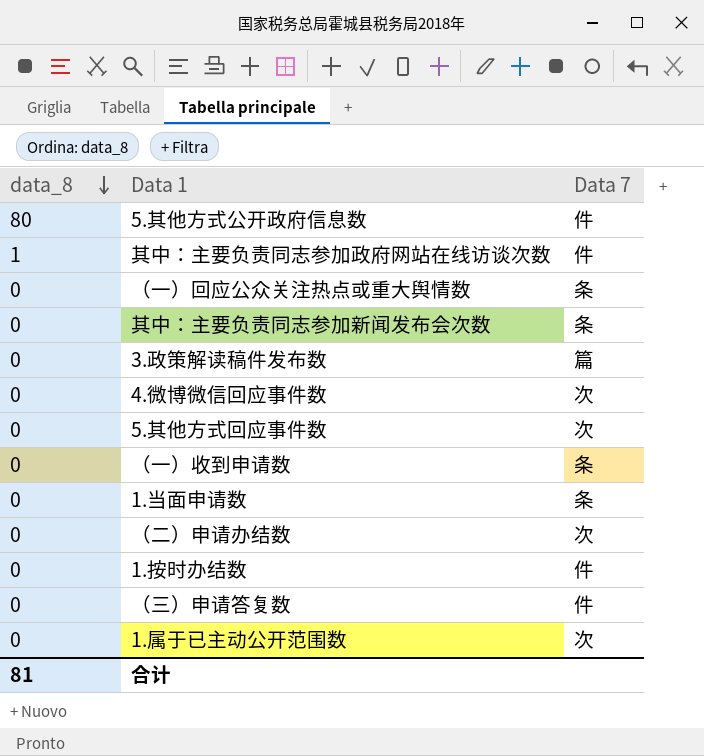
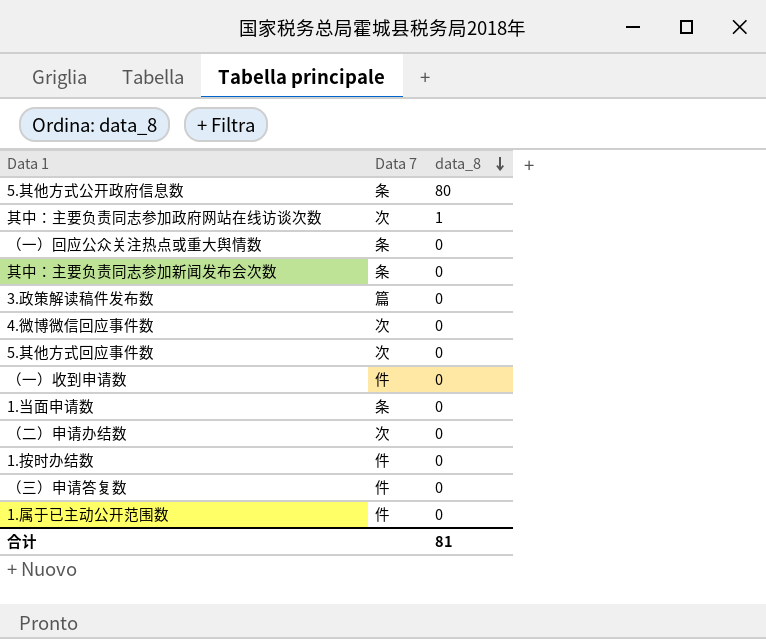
column data_8 | position: 1 -> 3
5.其他方式公开政府信息数 | Data 7: 件 -> 条
其中：主要负责同志参加政府网站在线访谈次数 | Data 7: 件 -> 次
（一）收到申请数 | Data 7: 条 -> 件
1.属于已主动公开范围数 | Data 7: 次 -> 件

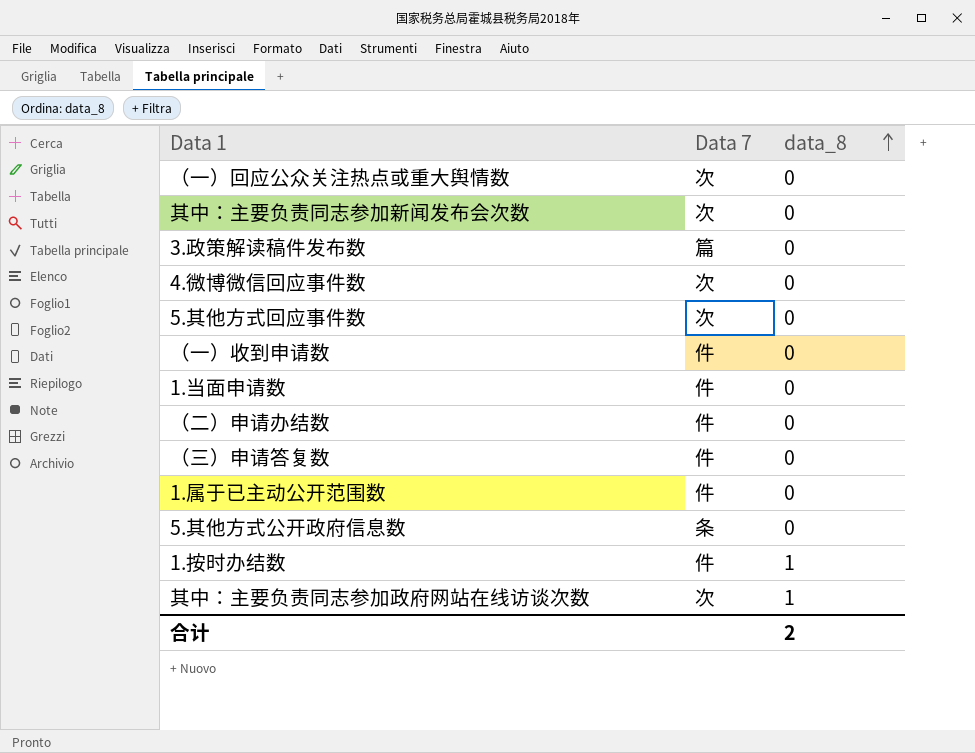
row order: data_8 descending -> data_8 ascending
（一）回应公众关注热点或重大舆情数 | Data 7: 条 -> 次
其中：主要负责同志参加新闻发布会次数 | Data 7: 条 -> 次
1.当面申请数 | Data 7: 条 -> 件
（二）申请办结数 | Data 7: 次 -> 件
5.其他方式公开政府信息数 | data_8: 80 -> 0
1.按时办结数 | data_8: 0 -> 1
合计 | data_8: 81 -> 2

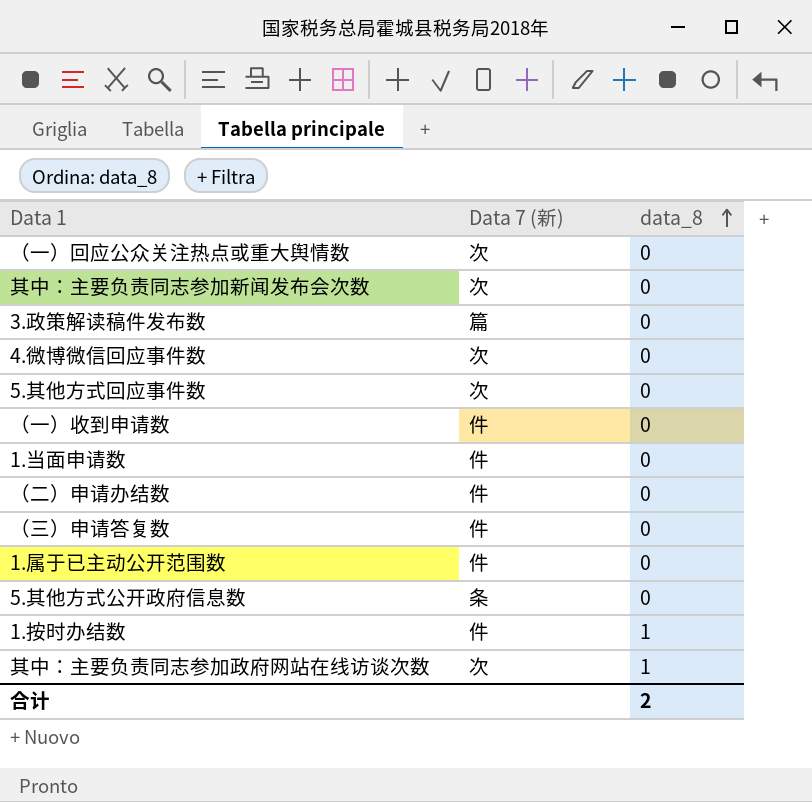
column name: Data 7 -> Data 7 (新)

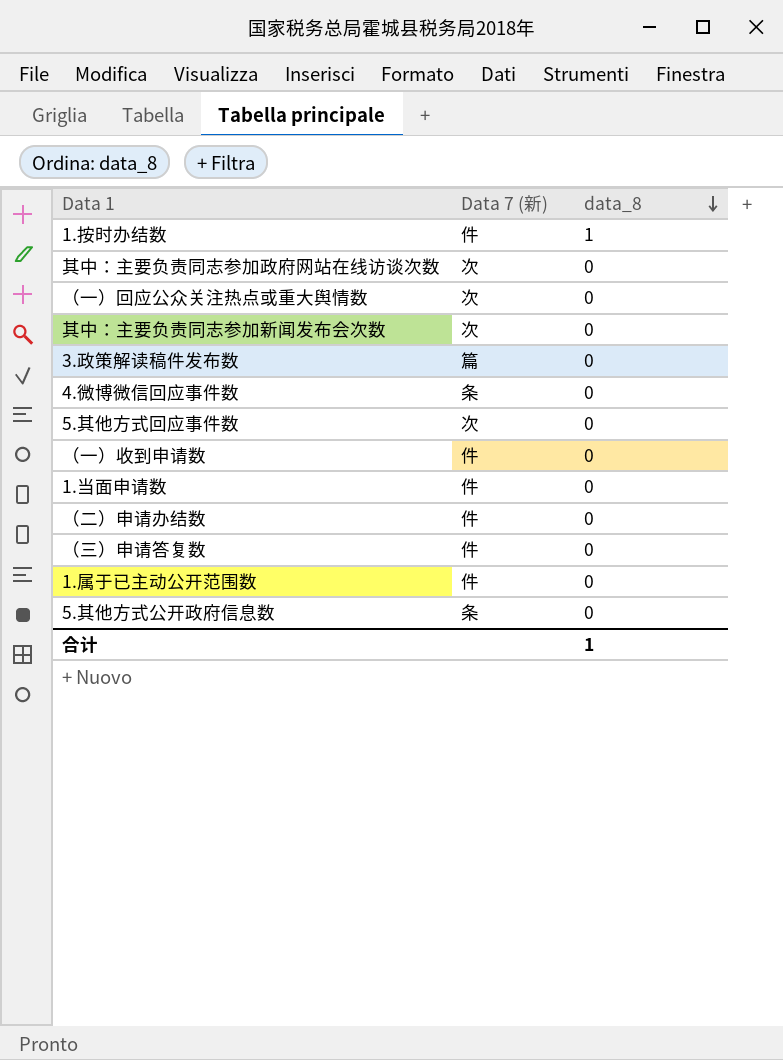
row order: data_8 ascending -> data_8 descending
其中：主要负责同志参加政府网站在线访谈次数 | data_8: 1 -> 0
4.微博微信回应事件数 | Data 7 (新): 次 -> 条
合计 | data_8: 2 -> 1

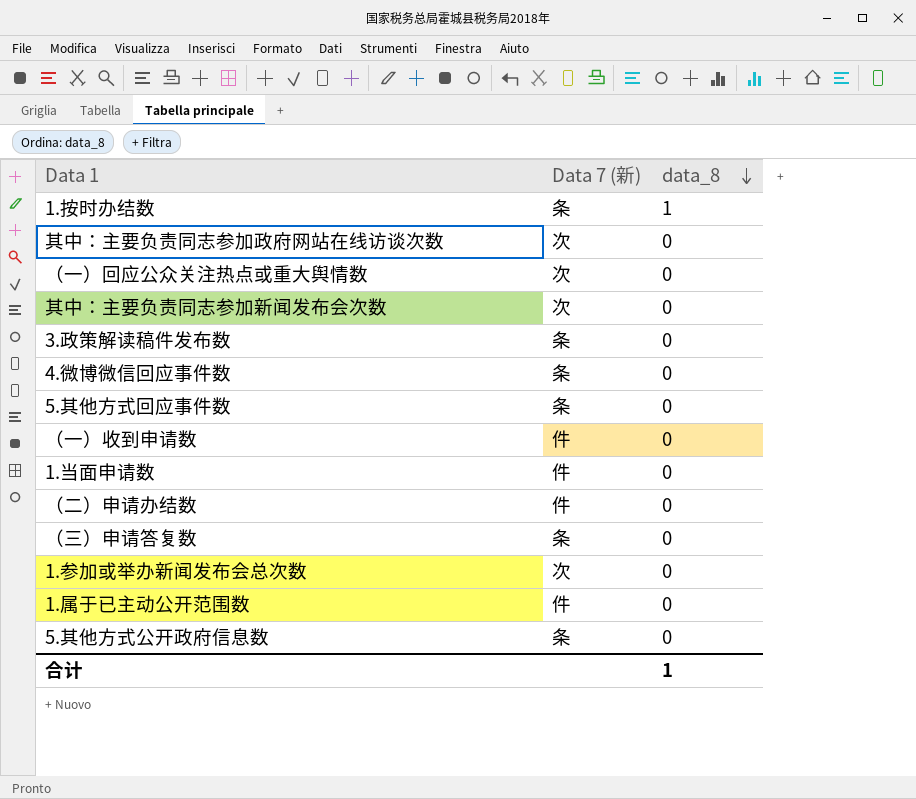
1.按时办结数 | Data 7 (新): 件 -> 条
3.政策解读稿件发布数 | Data 7 (新): 篇 -> 条
5.其他方式回应事件数 | Data 7 (新): 次 -> 条
（三）申请答复数 | Data 7 (新): 件 -> 条
row 1.参加或举办新闻发布会总次数: none -> 次 | 0

